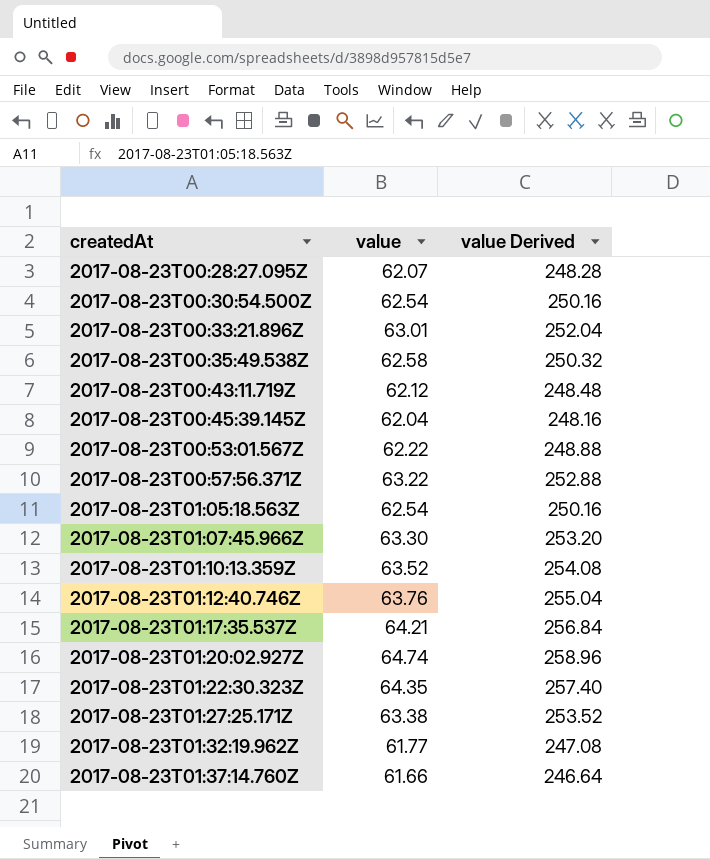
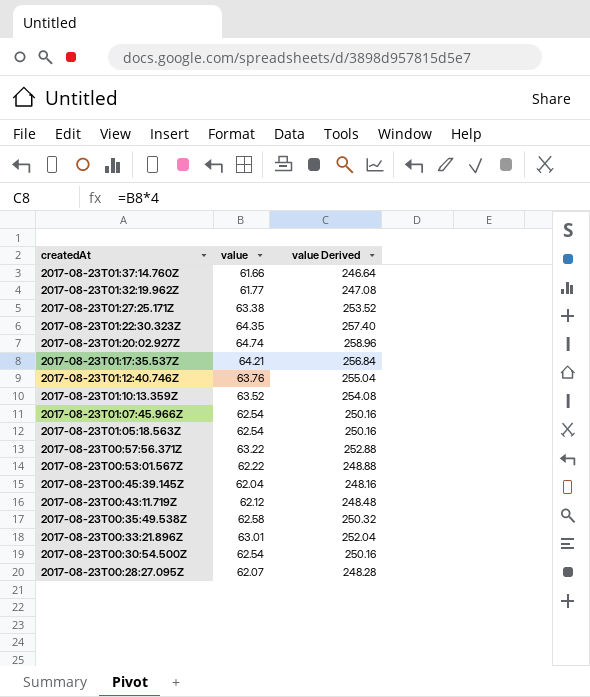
row order: createdAt ascending -> createdAt descending
2017-08-23T01:07:45.966Z | value: 63.30 -> 62.54
2017-08-23T01:07:45.966Z | value Derived: 253.20 -> 250.16

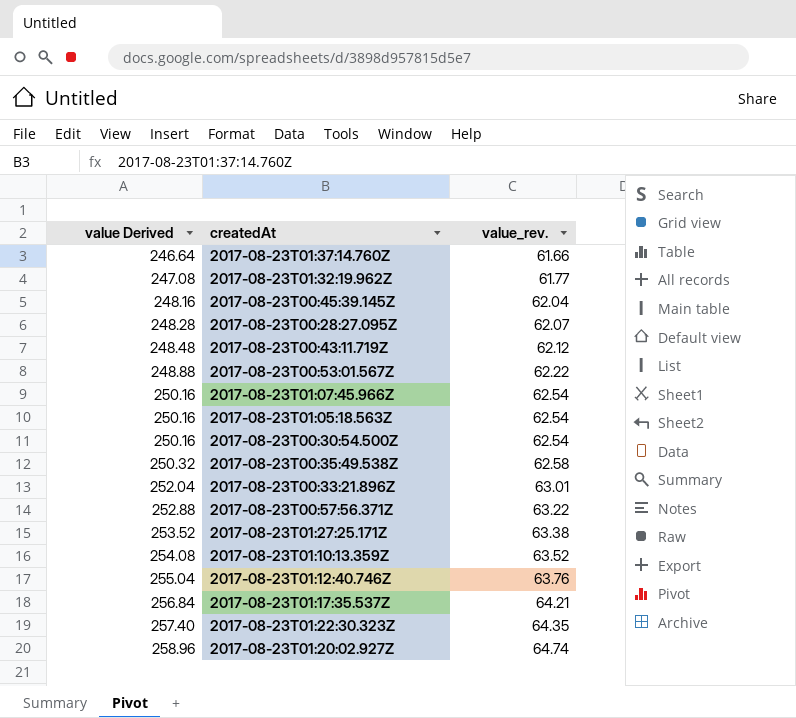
row order: createdAt descending -> value Derived ascending
column value Derived | position: 3 -> 1
column name: value -> value_rev.

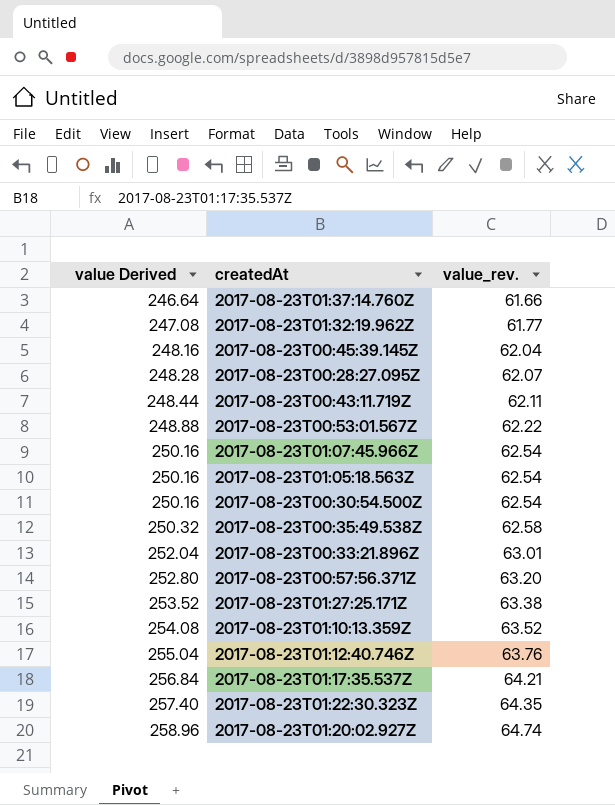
2017-08-23T00:43:11.719Z | value Derived: 248.48 -> 248.44
2017-08-23T00:43:11.719Z | value_rev.: 62.12 -> 62.11
2017-08-23T00:57:56.371Z | value Derived: 252.88 -> 252.80
2017-08-23T00:57:56.371Z | value_rev.: 63.22 -> 63.20

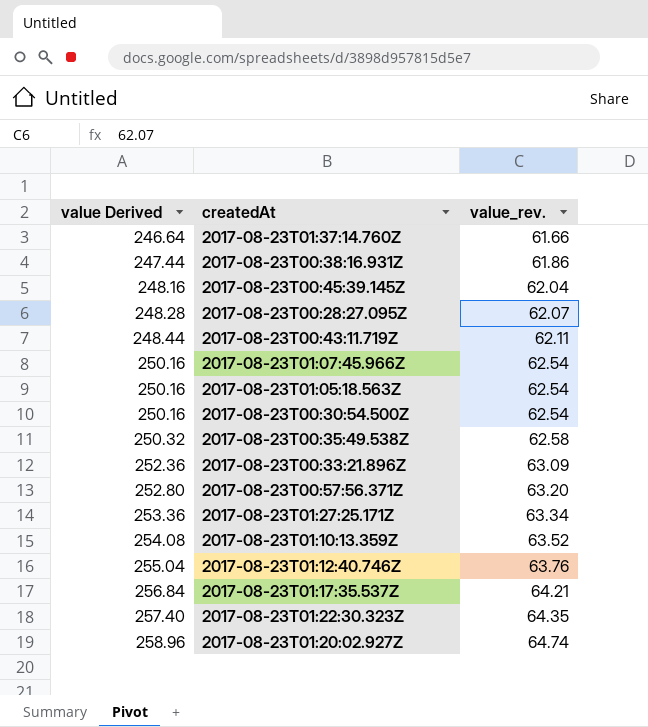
row 2017-08-23T01:32:19.962Z: 247.08 | 61.77 -> none
row 2017-08-23T00:53:01.567Z: 248.88 | 62.22 -> none
row 2017-08-23T00:38:16.931Z: none -> 247.44 | 61.86
2017-08-23T00:33:21.896Z | value Derived: 252.04 -> 252.36
2017-08-23T00:33:21.896Z | value_rev.: 63.01 -> 63.09
2017-08-23T01:27:25.171Z | value Derived: 253.52 -> 253.36
2017-08-23T01:27:25.171Z | value_rev.: 63.38 -> 63.34

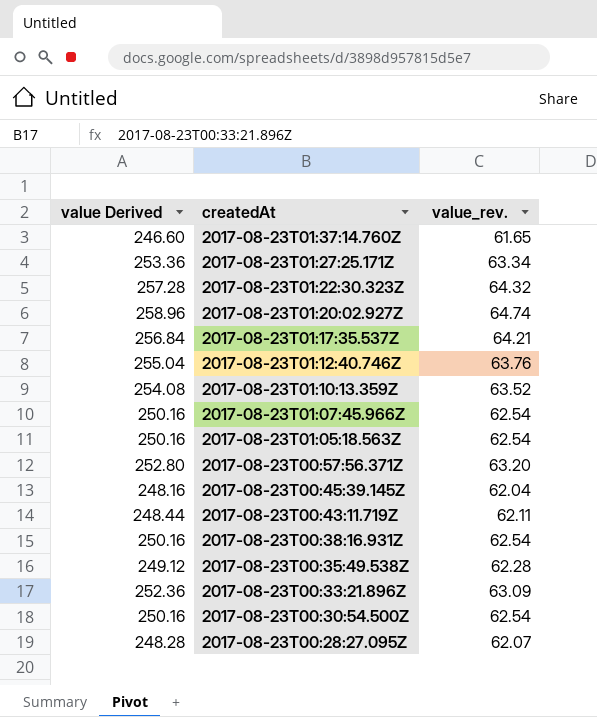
row order: value Derived ascending -> createdAt descending
2017-08-23T01:37:14.760Z | value Derived: 246.64 -> 246.60
2017-08-23T01:37:14.760Z | value_rev.: 61.66 -> 61.65
2017-08-23T01:22:30.323Z | value Derived: 257.40 -> 257.28
2017-08-23T01:22:30.323Z | value_rev.: 64.35 -> 64.32
2017-08-23T00:38:16.931Z | value Derived: 247.44 -> 250.16
2017-08-23T00:38:16.931Z | value_rev.: 61.86 -> 62.54
2017-08-23T00:35:49.538Z | value Derived: 250.32 -> 249.12
2017-08-23T00:35:49.538Z | value_rev.: 62.58 -> 62.28

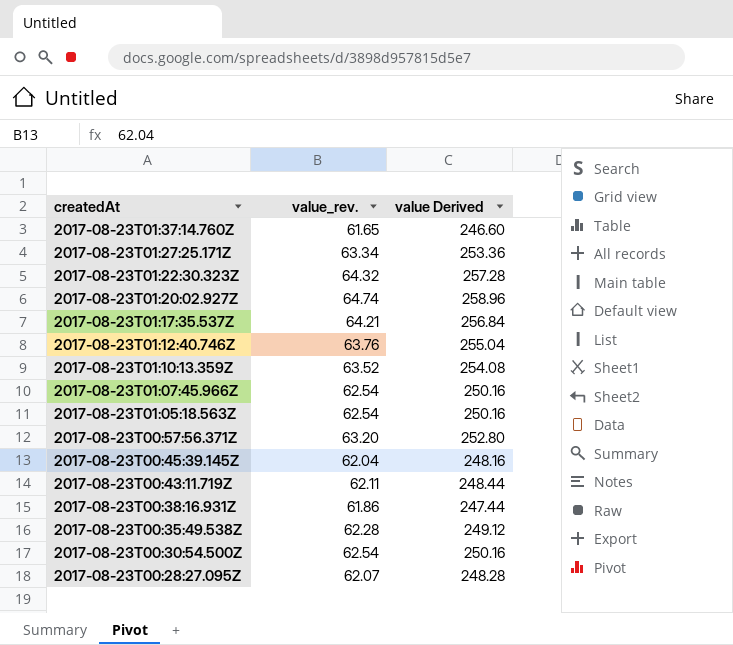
column value Derived | position: 1 -> 3
row 2017-08-23T00:33:21.896Z: 252.36 | 63.09 -> none
2017-08-23T00:38:16.931Z | value_rev.: 62.54 -> 61.86
2017-08-23T00:38:16.931Z | value Derived: 250.16 -> 247.44

